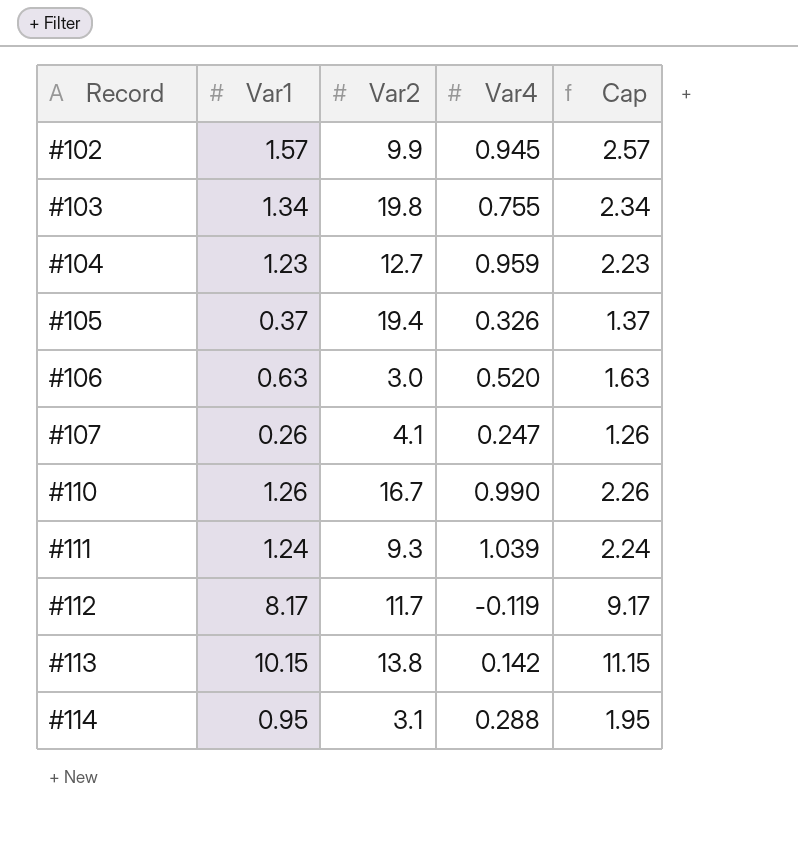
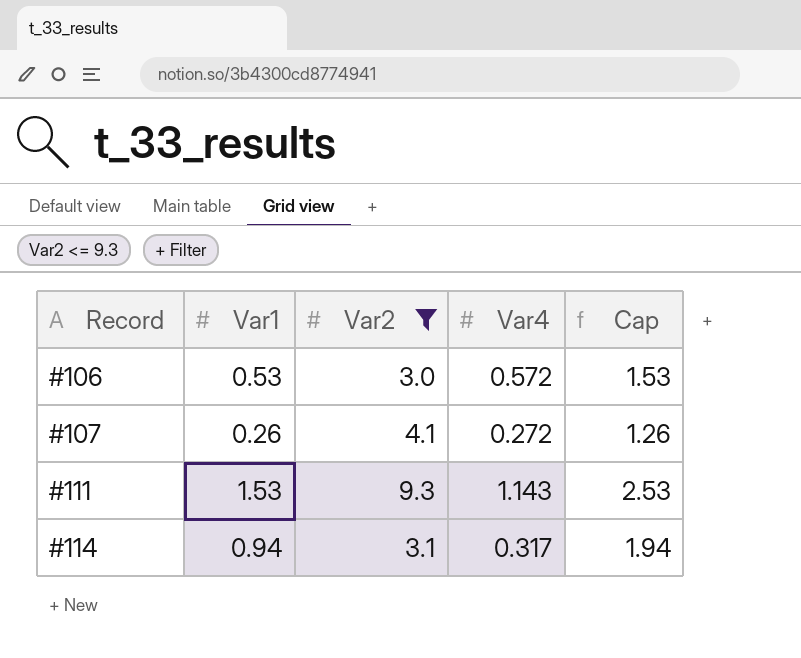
filter: none -> Var2 <= 9.3
#106 | Var1: 0.63 -> 0.53
#106 | Var4: 0.520 -> 0.572
#106 | Cap: 1.63 -> 1.53
#107 | Var4: 0.247 -> 0.272
#111 | Var1: 1.24 -> 1.53
#111 | Var4: 1.039 -> 1.143
#111 | Cap: 2.24 -> 2.53
#114 | Var1: 0.95 -> 0.94
#114 | Var4: 0.288 -> 0.317
#114 | Cap: 1.95 -> 1.94

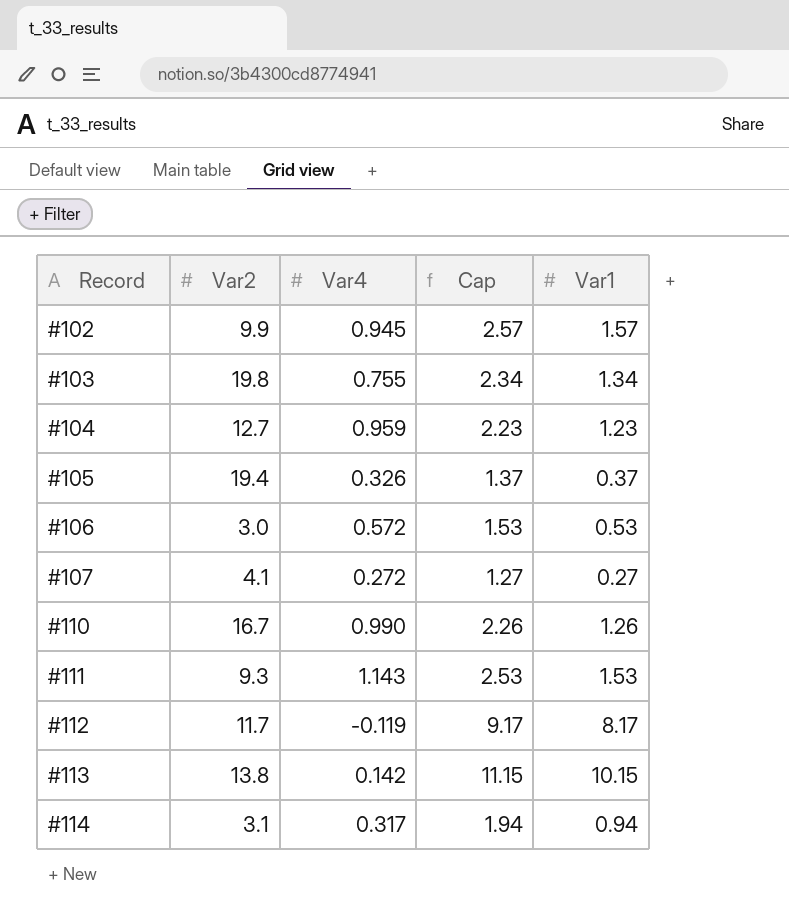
filter: Var2 <= 9.3 -> none
column Var1 | position: 2 -> 5
#107 | Cap: 1.26 -> 1.27
#107 | Var1: 0.26 -> 0.27

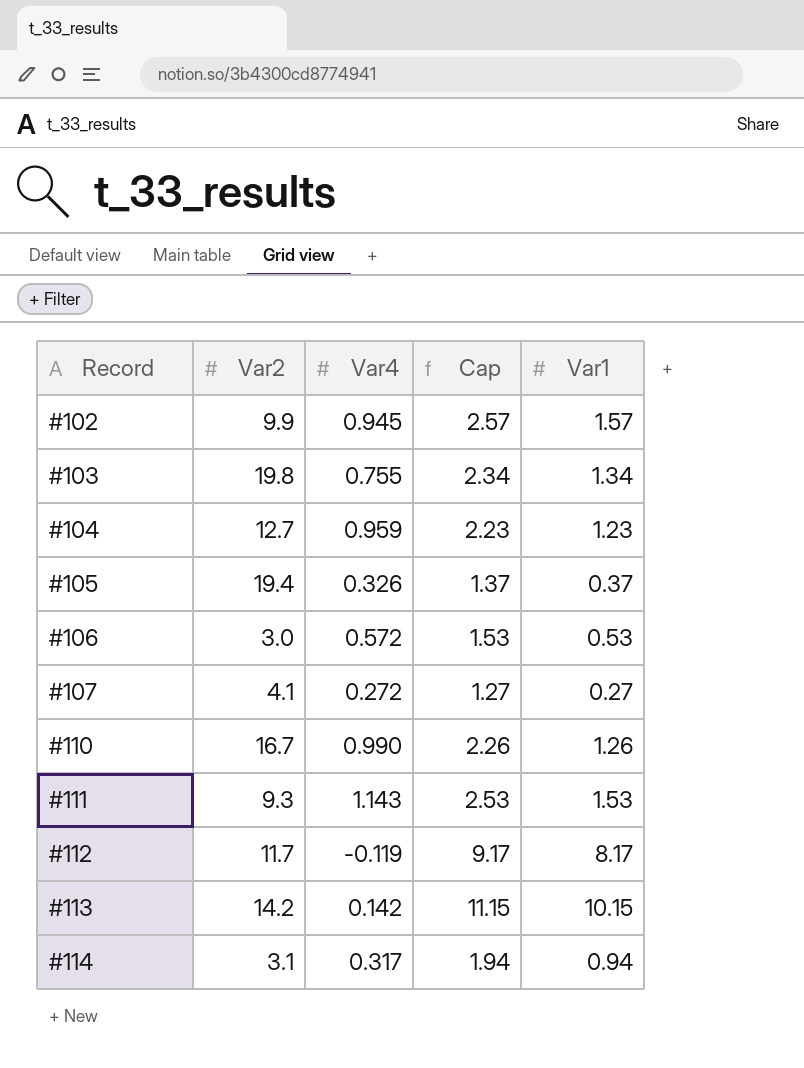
#113 | Var2: 13.8 -> 14.2

